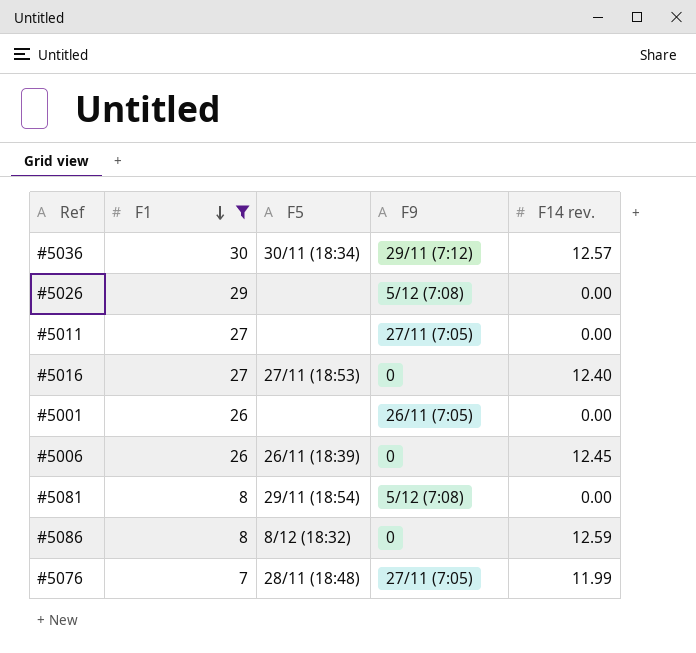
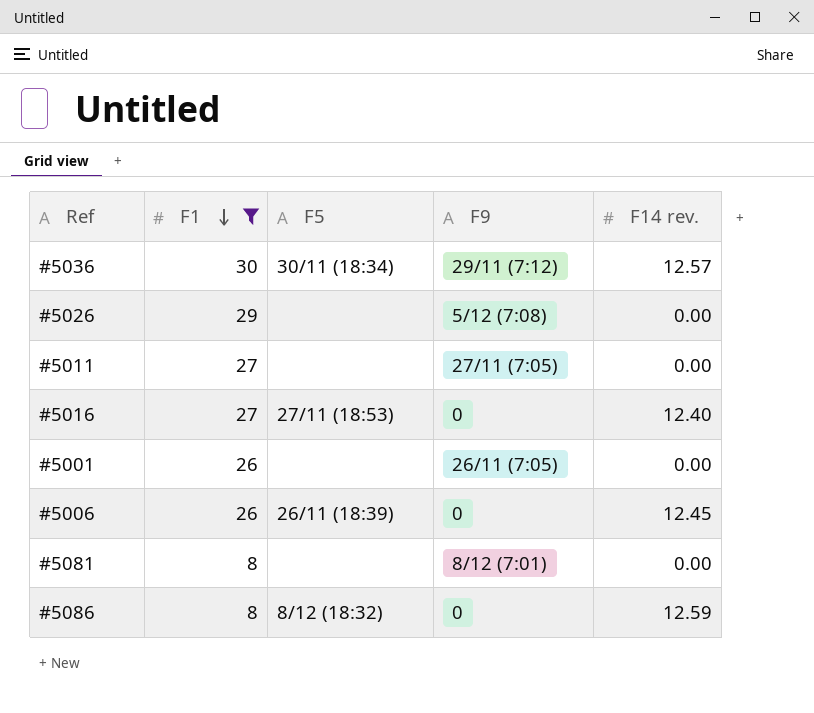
row #5076: 7 | 28/11 (18:48) | 27/11 (7:05) | 11.99 -> none
#5081 | F5: 29/11 (18:54) -> none
#5081 | F9: 5/12 (7:08) -> 8/12 (7:01)

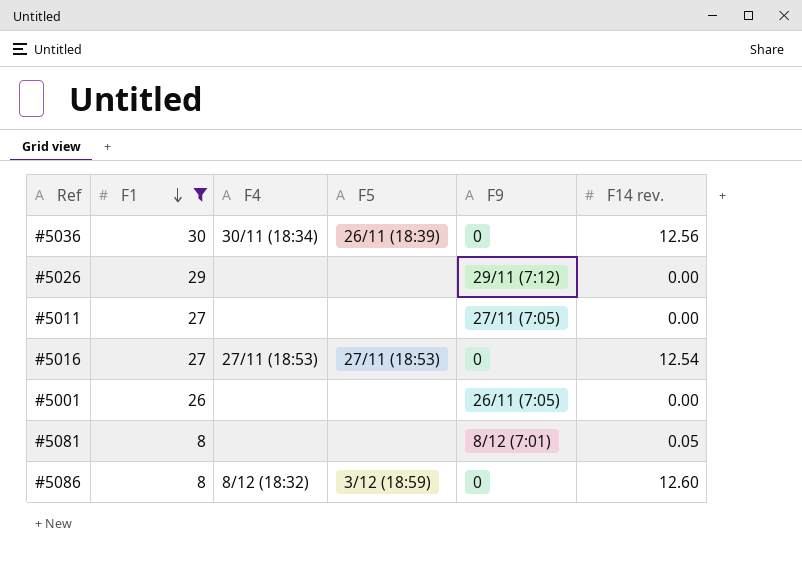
column F4 | position: none -> 3
row #5006: 26 | 26/11 (18:39) | 0 | 12.45 -> none
#5036 | F5: 30/11 (18:34) -> 26/11 (18:39)
#5036 | F9: 29/11 (7:12) -> 0
#5036 | F14 rev.: 12.57 -> 12.56
#5026 | F9: 5/12 (7:08) -> 29/11 (7:12)
#5016 | F14 rev.: 12.40 -> 12.54
#5081 | F14 rev.: 0.00 -> 0.05
#5086 | F5: 8/12 (18:32) -> 3/12 (18:59)
#5086 | F14 rev.: 12.59 -> 12.60

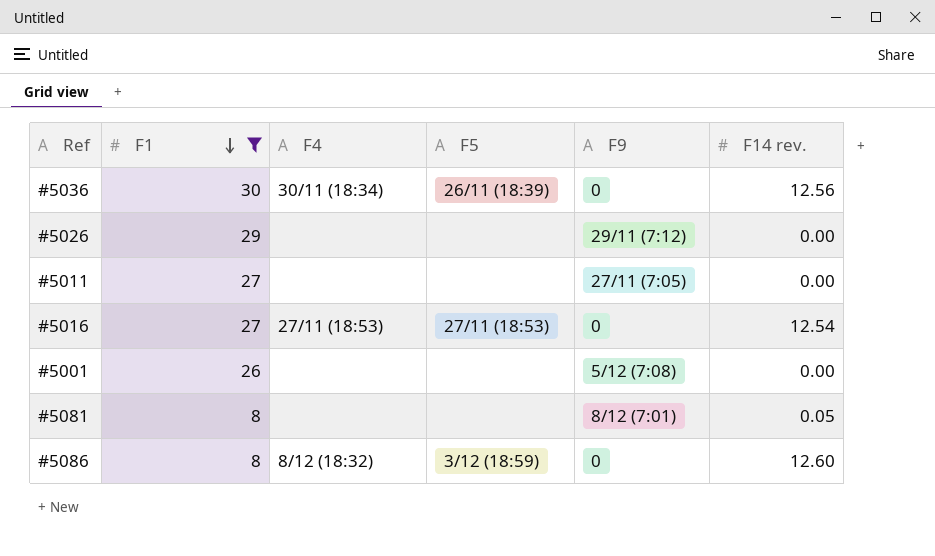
#5001 | F9: 26/11 (7:05) -> 5/12 (7:08)

